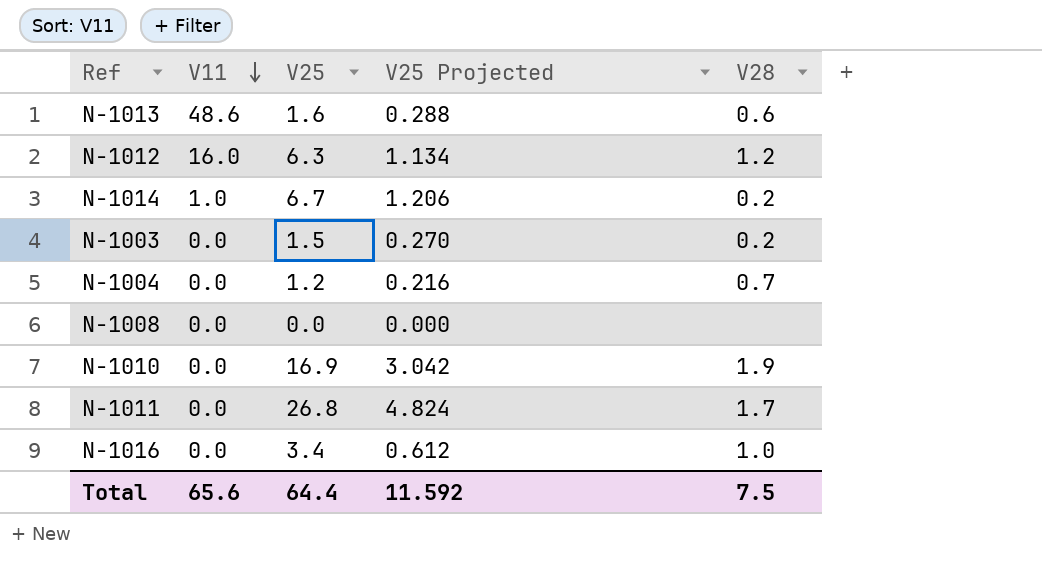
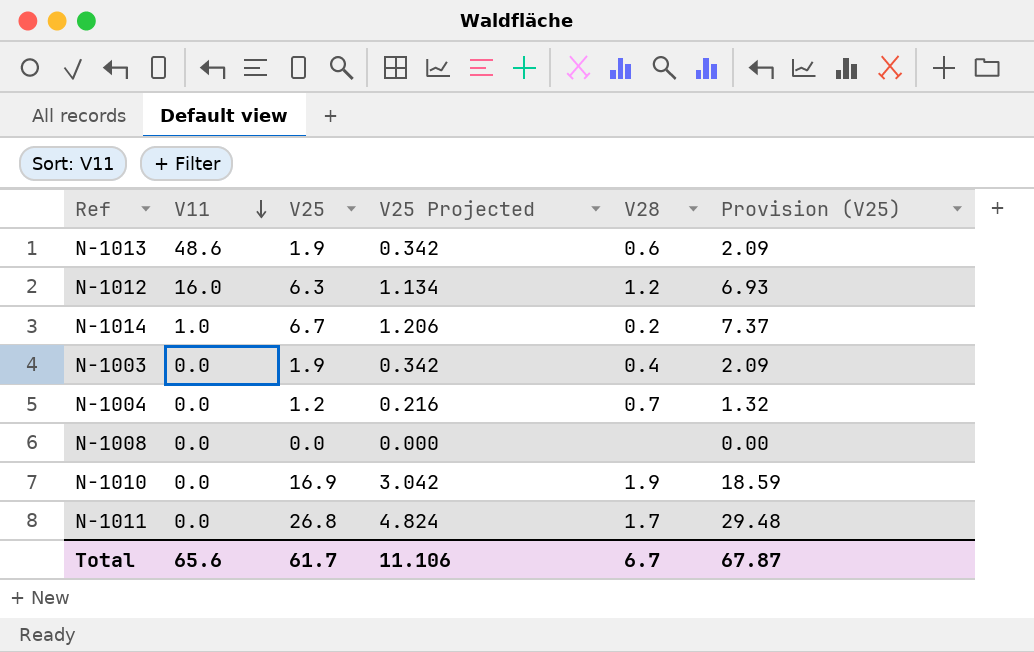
column Provision (V25) | formula: none -> [V25] * 1.1
row N-1016: 0.0 | 3.4 | 0.612 | 1.0 -> none
N-1013 | V25: 1.6 -> 1.9
N-1013 | V25 Projected: 0.288 -> 0.342
N-1003 | V25: 1.5 -> 1.9
N-1003 | V25 Projected: 0.270 -> 0.342
N-1003 | V28: 0.2 -> 0.4
Total | V25: 64.4 -> 61.7
Total | V25 Projected: 11.592 -> 11.106
Total | V28: 7.5 -> 6.7

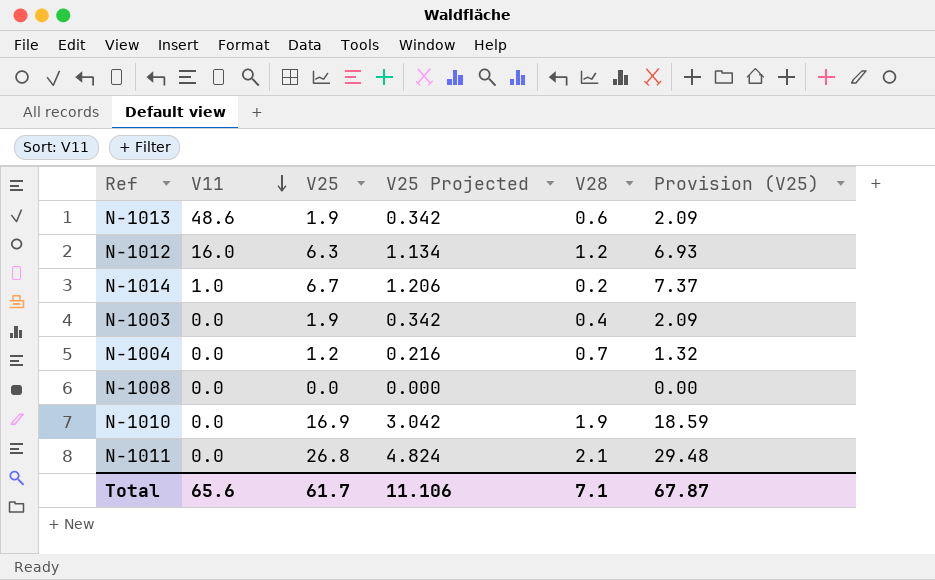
N-1011 | V28: 1.7 -> 2.1
Total | V28: 6.7 -> 7.1

